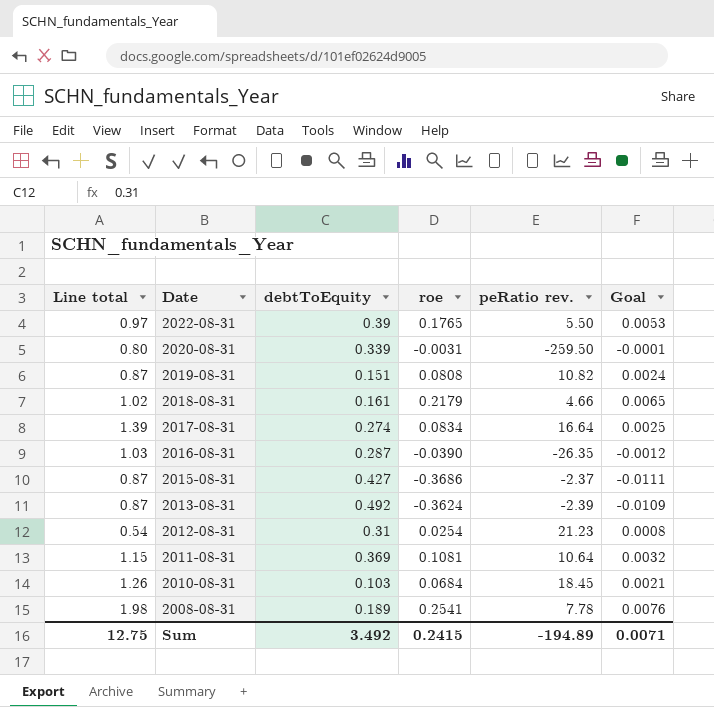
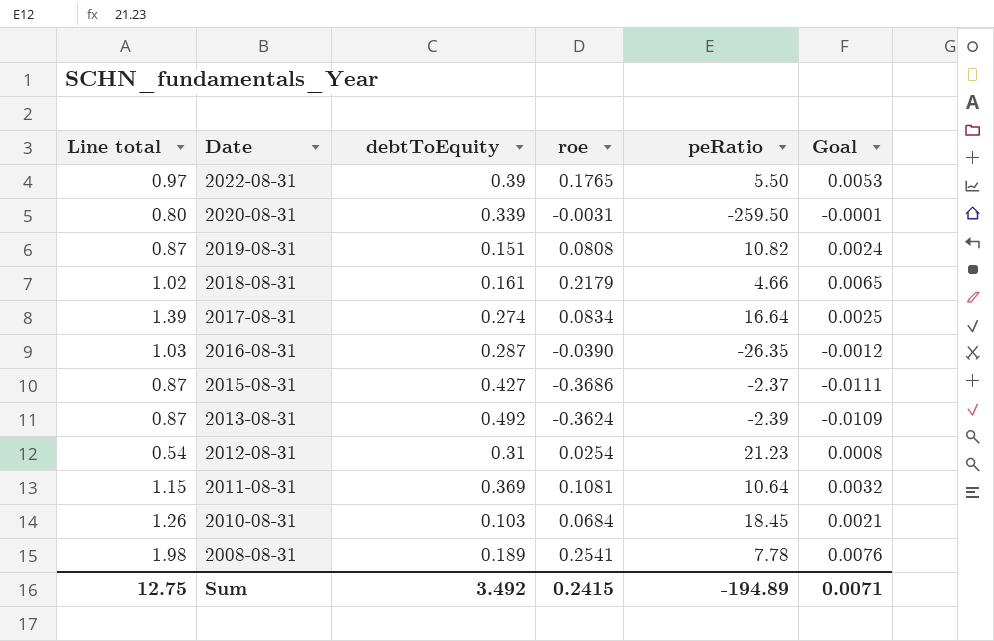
column name: peRatio rev. -> peRatio

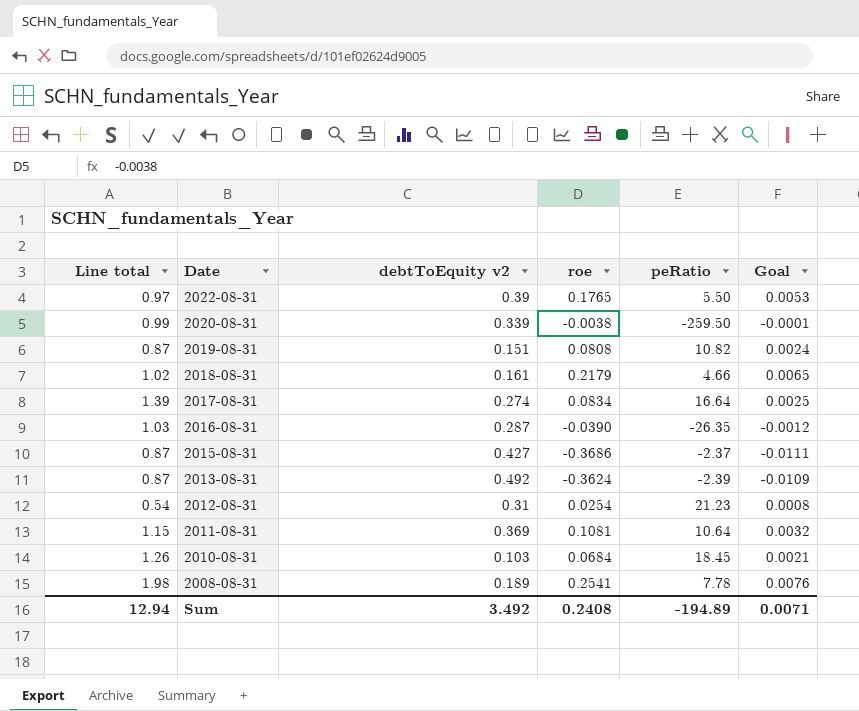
column name: debtToEquity -> debtToEquity v2
2020-08-31 | Line total: 0.80 -> 0.99
2020-08-31 | roe: -0.0031 -> -0.0038
Sum | Line total: 12.75 -> 12.94
Sum | roe: 0.2415 -> 0.2408

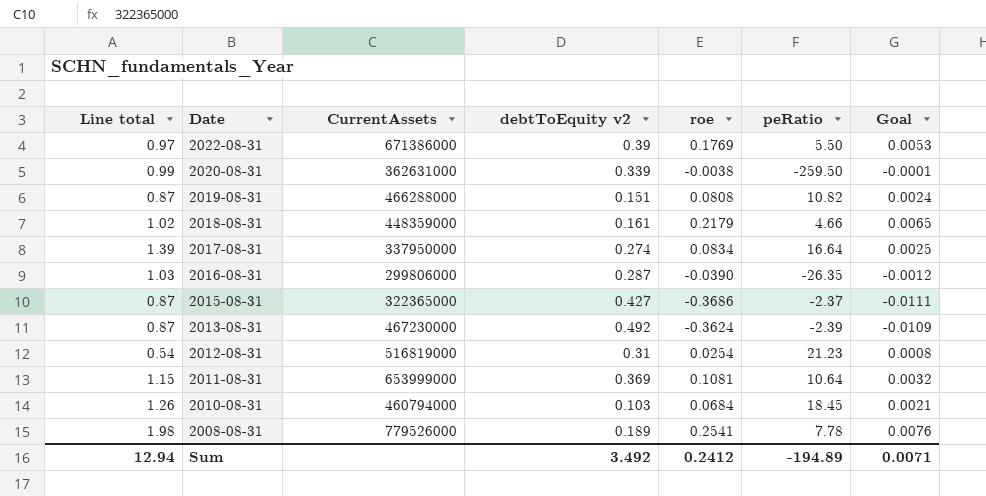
column CurrentAssets | position: none -> 3
2022-08-31 | roe: 0.1765 -> 0.1769
Sum | roe: 0.2408 -> 0.2412

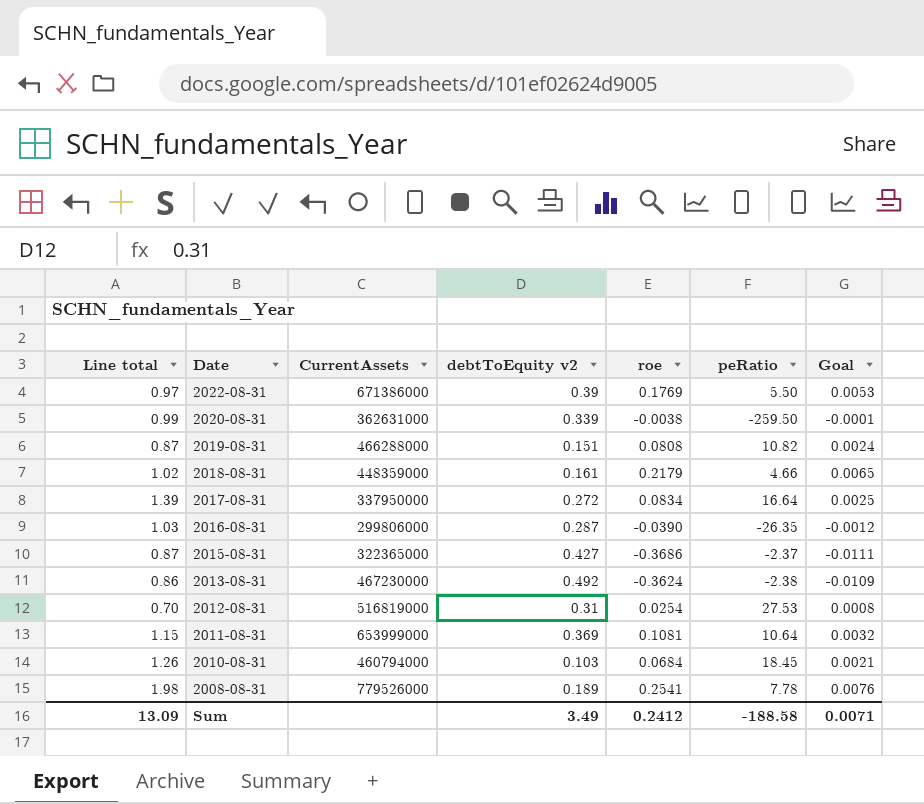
2017-08-31 | debtToEquity v2: 0.274 -> 0.272
2013-08-31 | Line total: 0.87 -> 0.86
2013-08-31 | peRatio: -2.39 -> -2.38
2012-08-31 | Line total: 0.54 -> 0.70
2012-08-31 | peRatio: 21.23 -> 27.53
Sum | Line total: 12.94 -> 13.09
Sum | debtToEquity v2: 3.492 -> 3.49
Sum | peRatio: -194.89 -> -188.58

